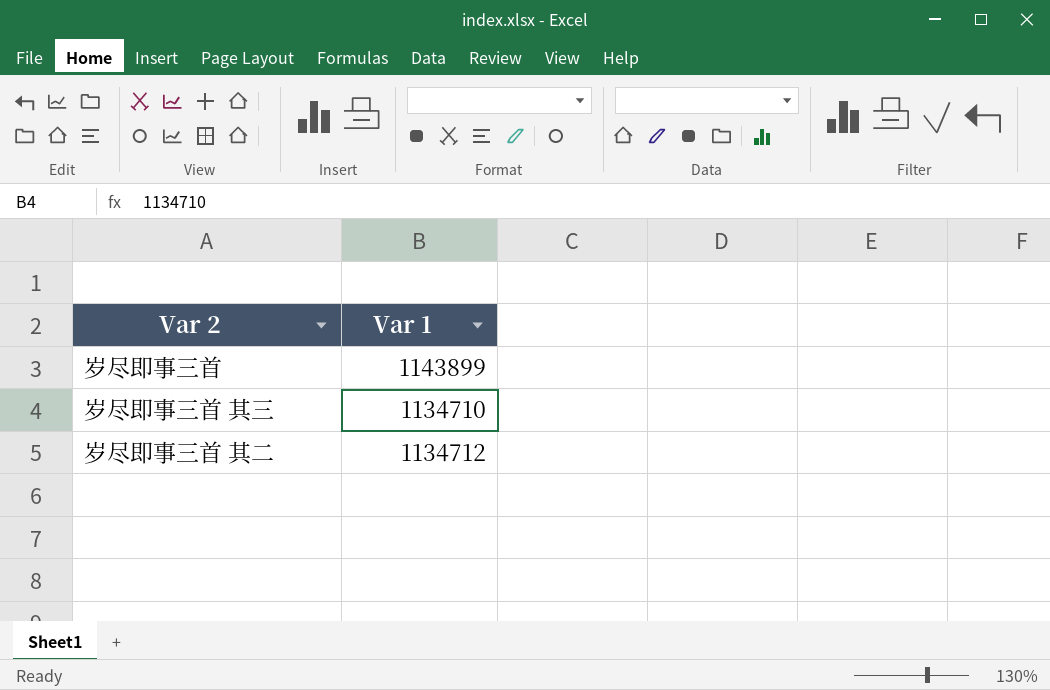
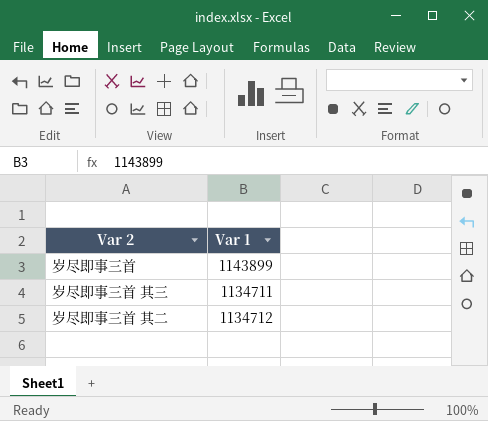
岁尽即事三首 其三 | Var 1: 1134710 -> 1134711

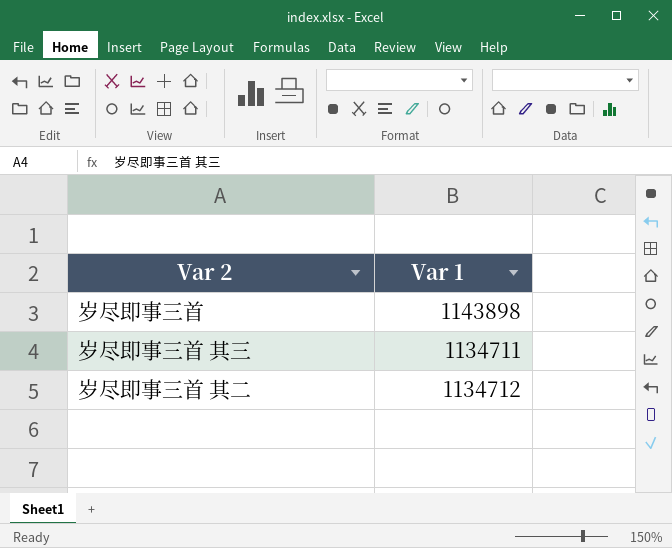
岁尽即事三首 | Var 1: 1143899 -> 1143898

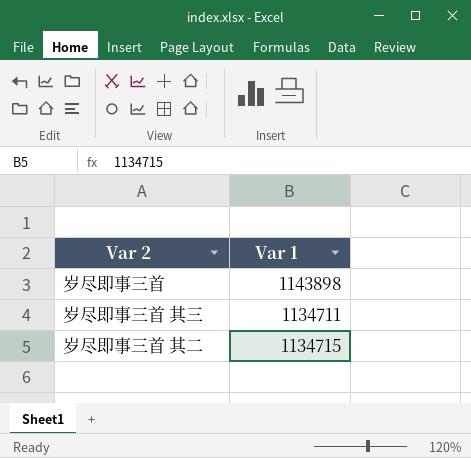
岁尽即事三首 其二 | Var 1: 1134712 -> 1134715

